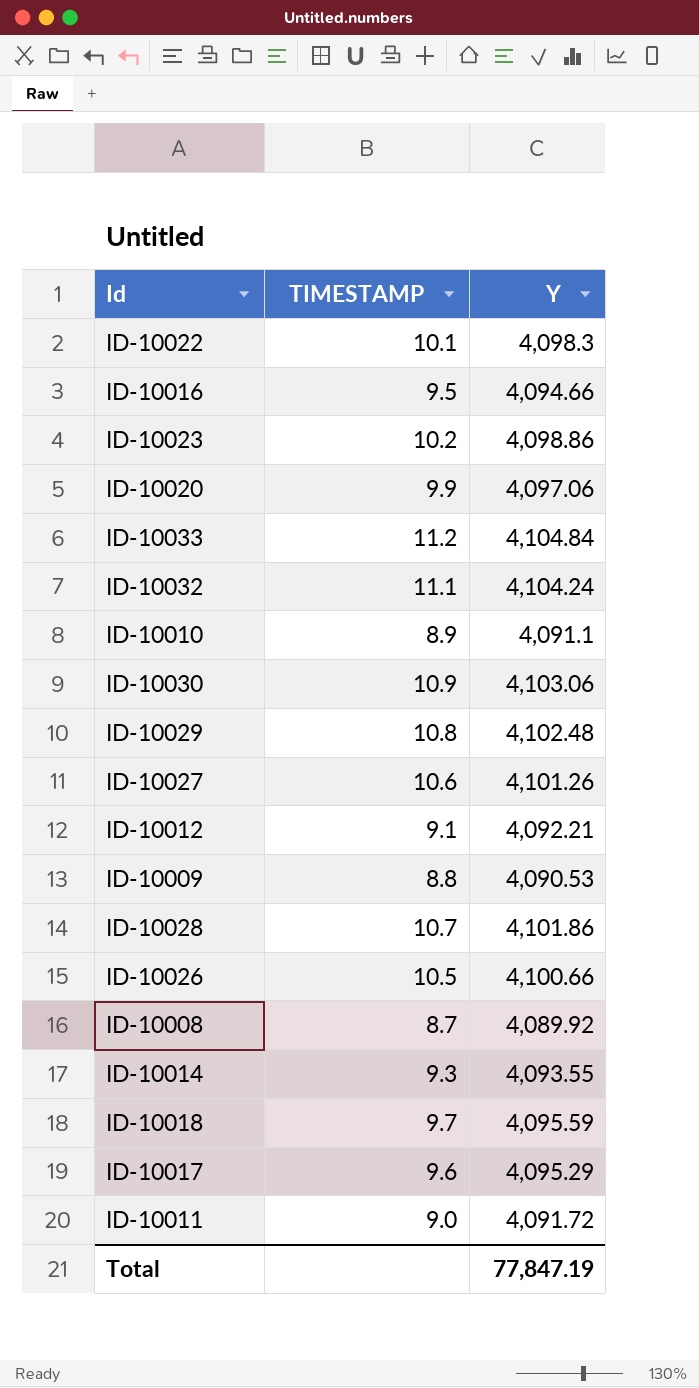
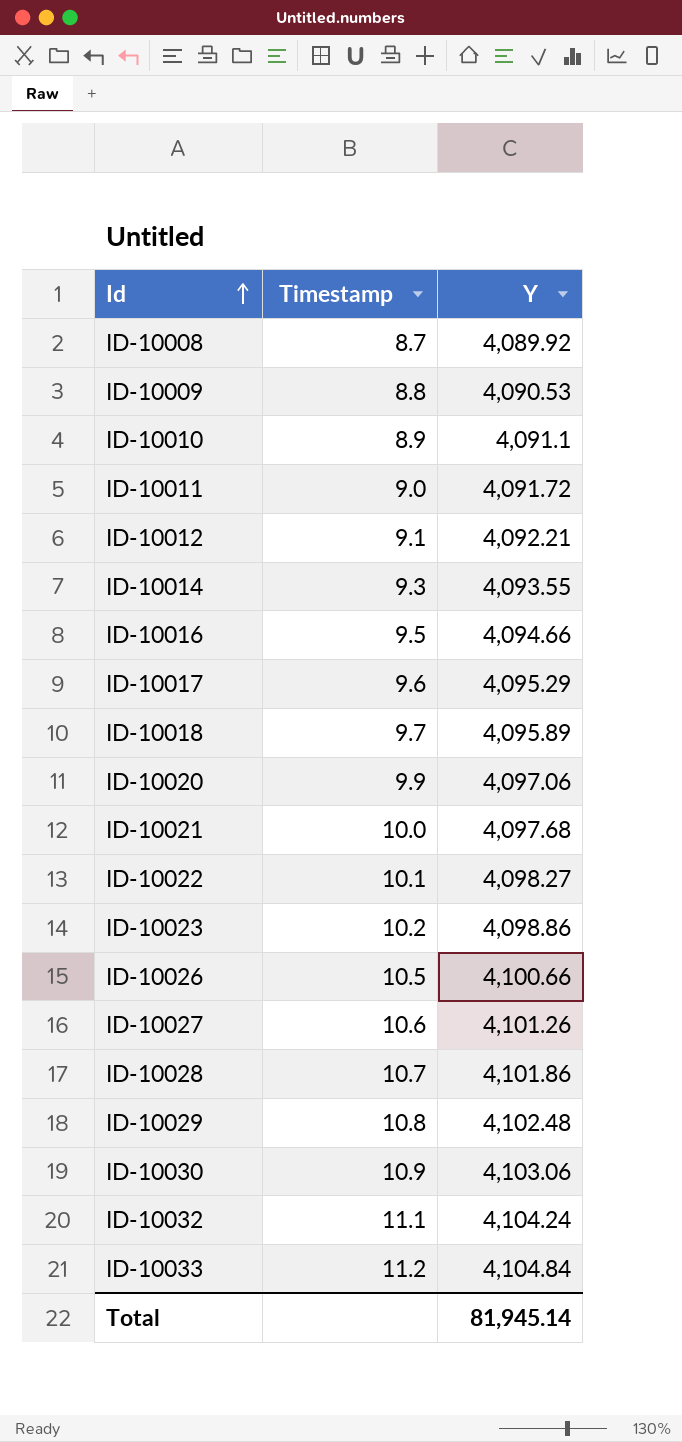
row order: none -> Id ascending
column name: TIMESTAMP -> Timestamp
ID-10018 | Y: 4,095.59 -> 4,095.89
row ID-10021: none -> 10.0 | 4,097.68
ID-10022 | Y: 4,098.3 -> 4,098.27
Total | Y: 77,847.19 -> 81,945.14

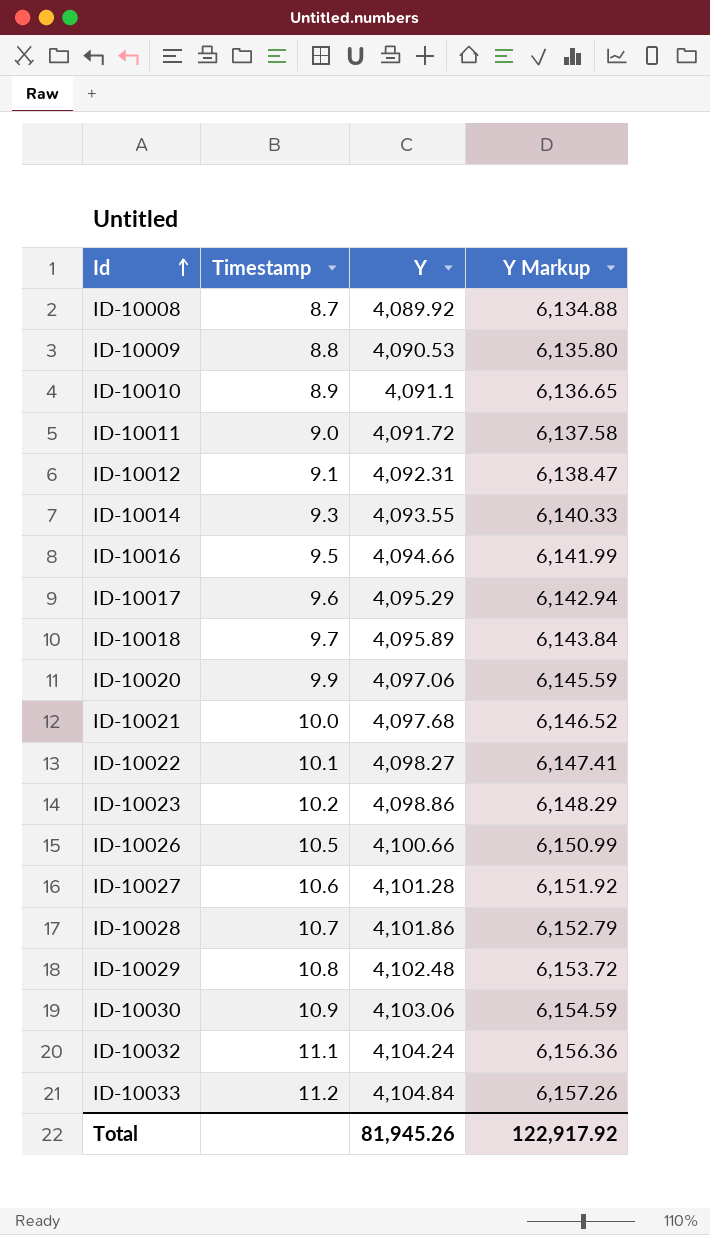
column Y Markup | formula: none -> [Y] * 1.5
ID-10012 | Y: 4,092.21 -> 4,092.31
ID-10027 | Y: 4,101.26 -> 4,101.28
Total | Y: 81,945.14 -> 81,945.26

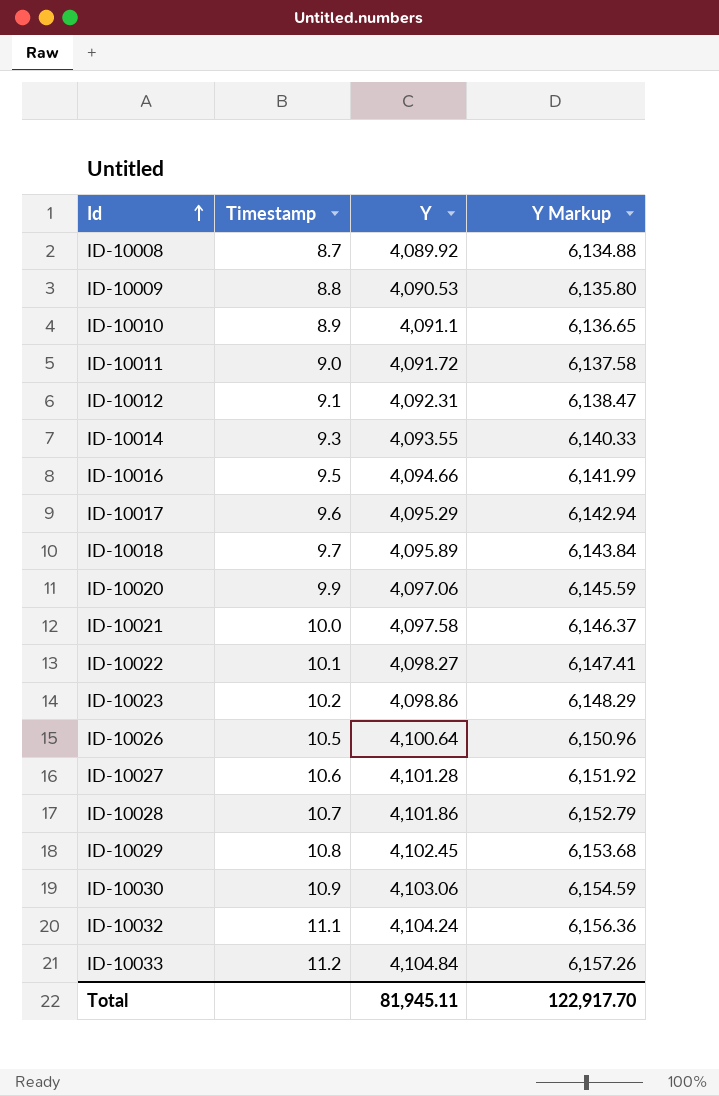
ID-10021 | Y: 4,097.68 -> 4,097.58
ID-10021 | Y Markup: 6,146.52 -> 6,146.37
ID-10026 | Y: 4,100.66 -> 4,100.64
ID-10026 | Y Markup: 6,150.99 -> 6,150.96
ID-10029 | Y: 4,102.48 -> 4,102.45
ID-10029 | Y Markup: 6,153.72 -> 6,153.68
Total | Y: 81,945.26 -> 81,945.11
Total | Y Markup: 122,917.92 -> 122,917.70

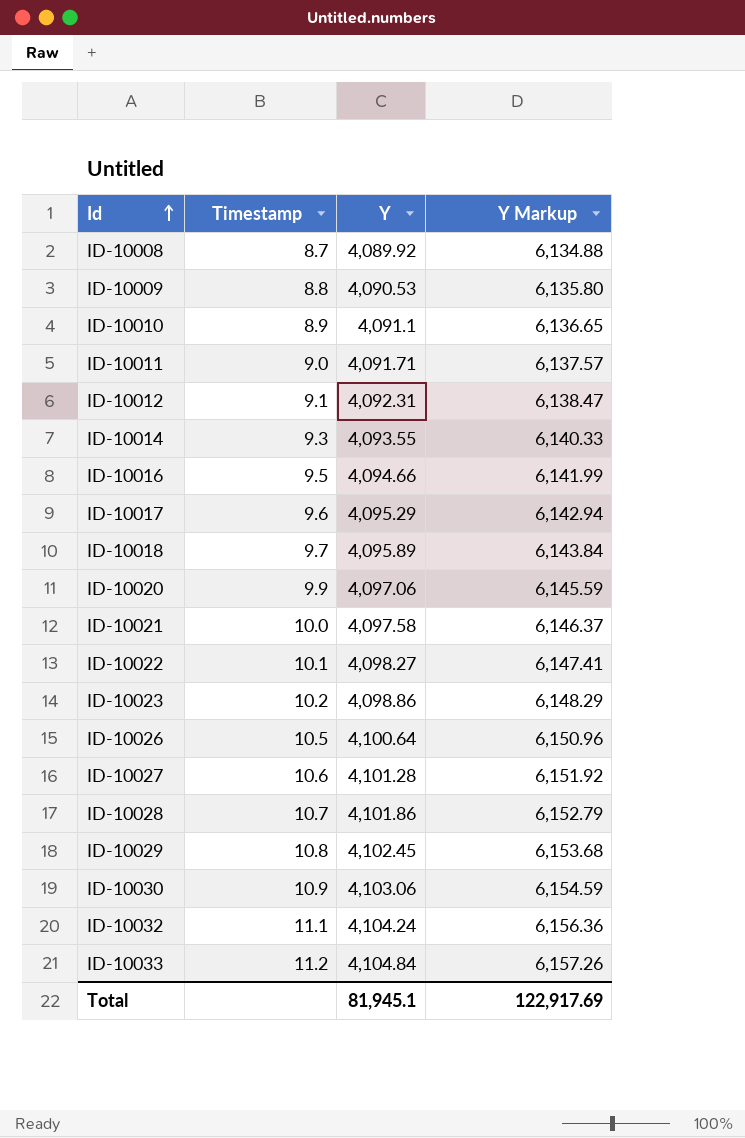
ID-10011 | Y: 4,091.72 -> 4,091.71
ID-10011 | Y Markup: 6,137.58 -> 6,137.57
Total | Y: 81,945.11 -> 81,945.1
Total | Y Markup: 122,917.70 -> 122,917.69

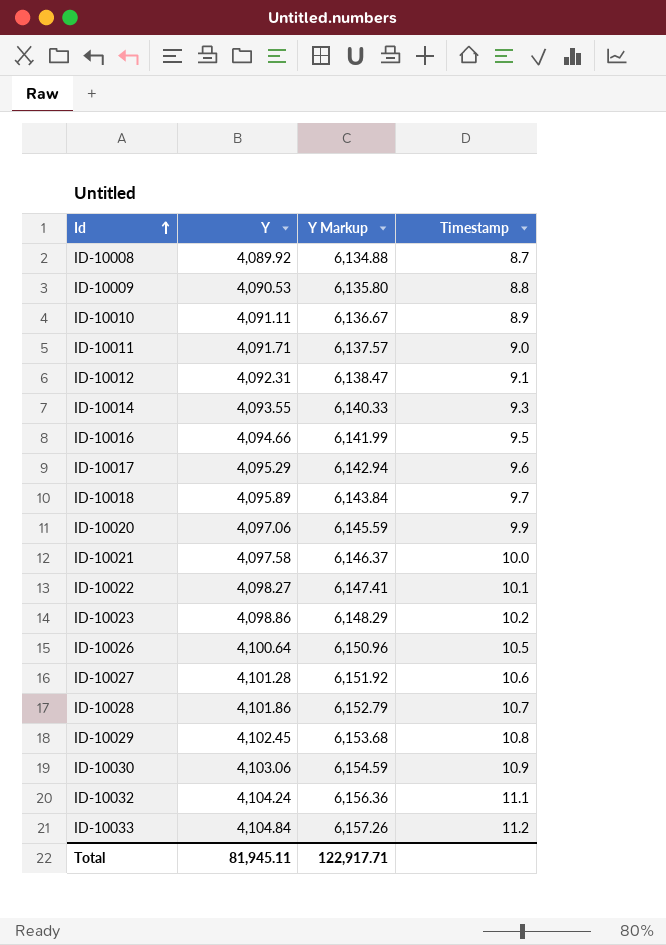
column Timestamp | position: 2 -> 4
ID-10010 | Y: 4,091.1 -> 4,091.11
ID-10010 | Y Markup: 6,136.65 -> 6,136.67
Total | Y: 81,945.1 -> 81,945.11
Total | Y Markup: 122,917.69 -> 122,917.71

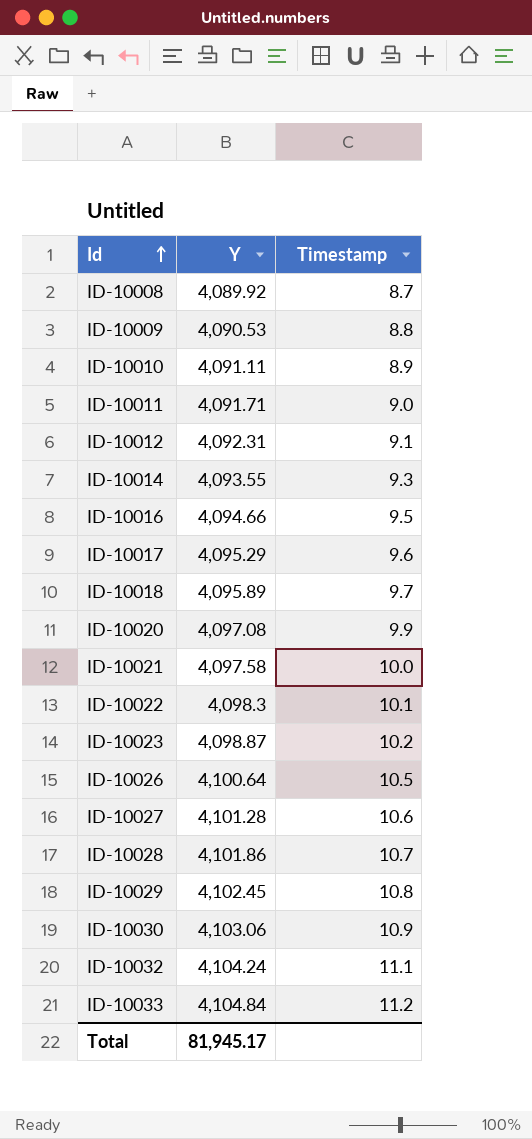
column Y Markup | formula: [Y] * 1.5 -> none
ID-10020 | Y: 4,097.06 -> 4,097.08
ID-10022 | Y: 4,098.27 -> 4,098.3
ID-10023 | Y: 4,098.86 -> 4,098.87
Total | Y: 81,945.11 -> 81,945.17

